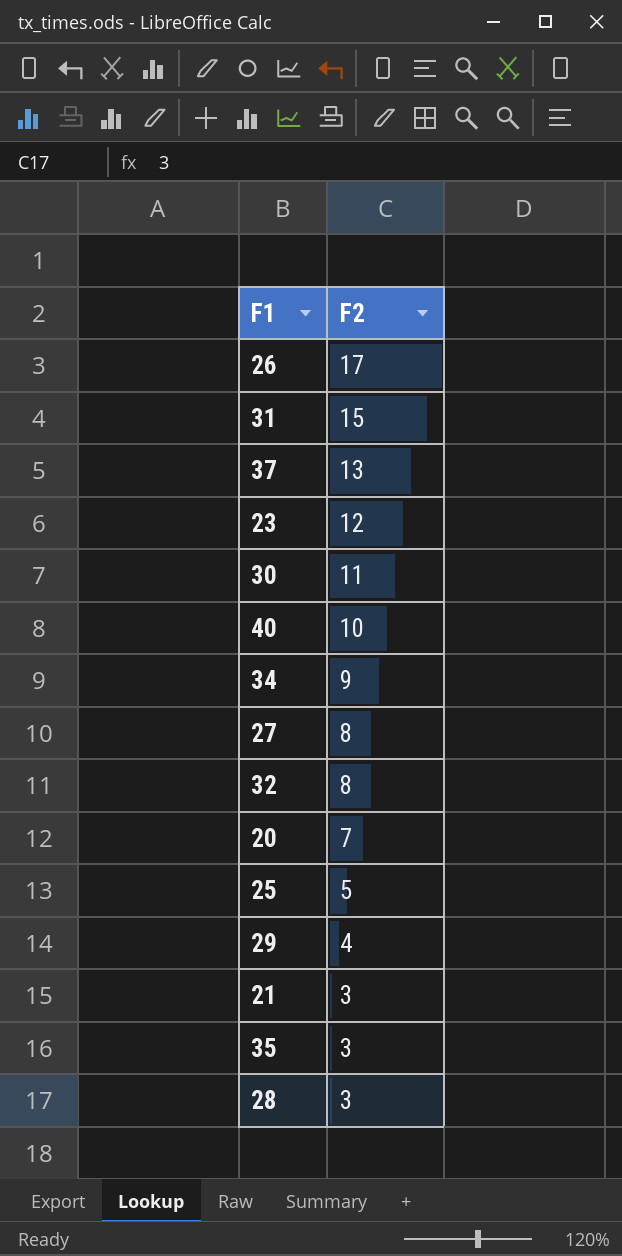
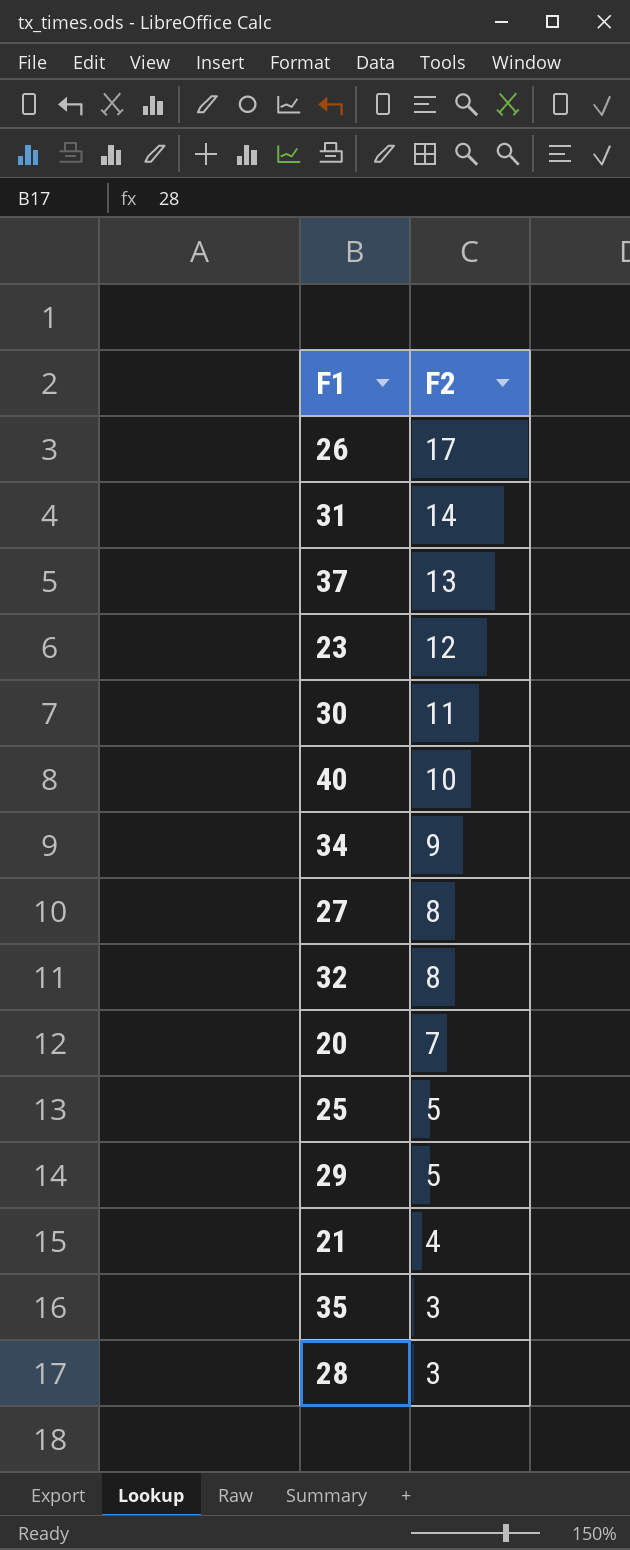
31 | F2: 15 -> 14
29 | F2: 4 -> 5
21 | F2: 3 -> 4

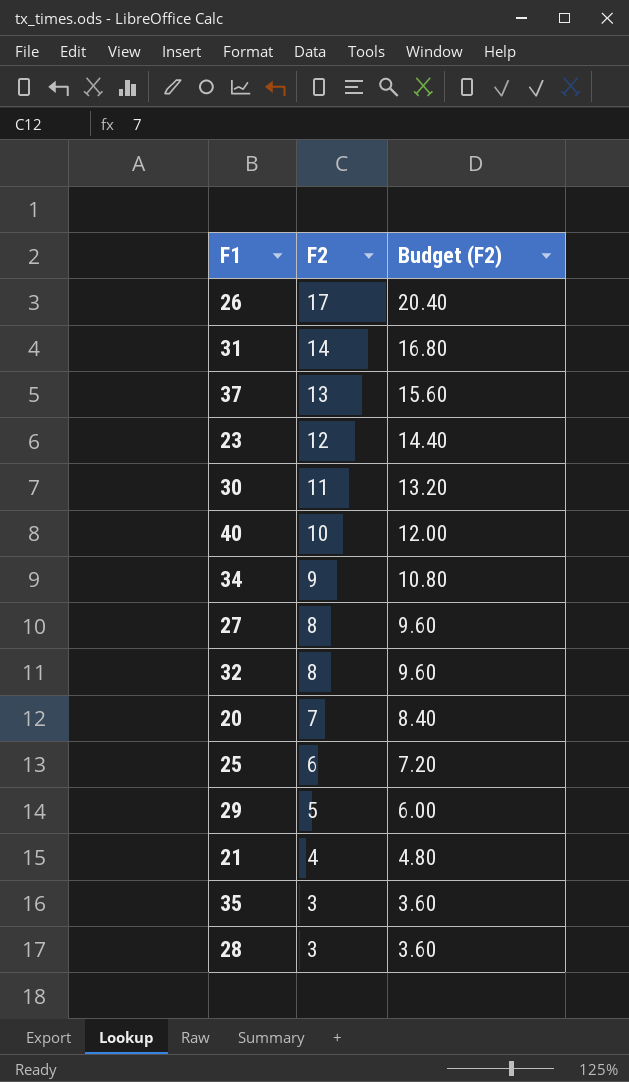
column Budget (F2) | formula: none -> [F2] * 1.2
25 | F2: 5 -> 6

